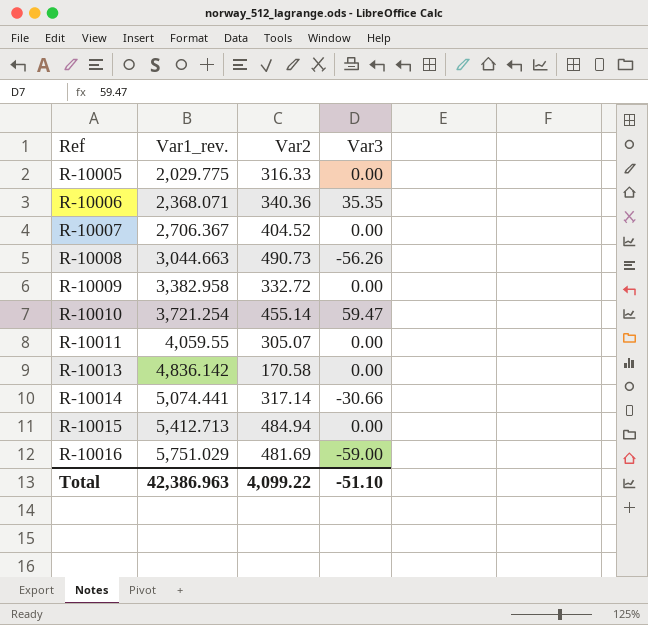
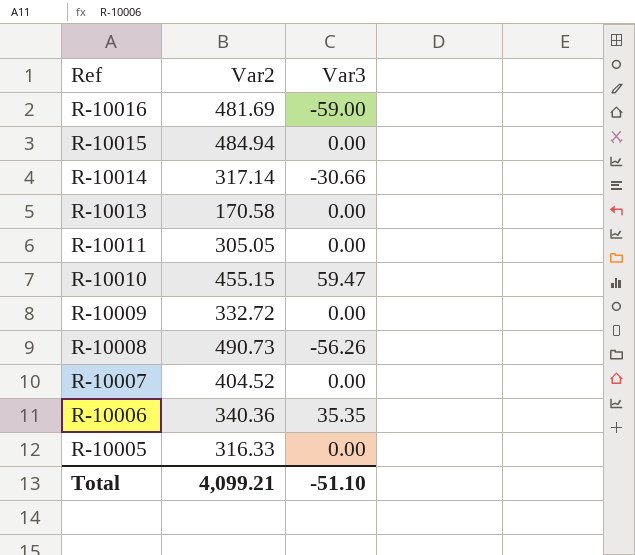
row order: Ref ascending -> Ref descending
column Var1_rev. | position: 2 -> none
R-10011 | Var2: 305.07 -> 305.05
R-10010 | Var2: 455.14 -> 455.15
Total | Var2: 4,099.22 -> 4,099.21

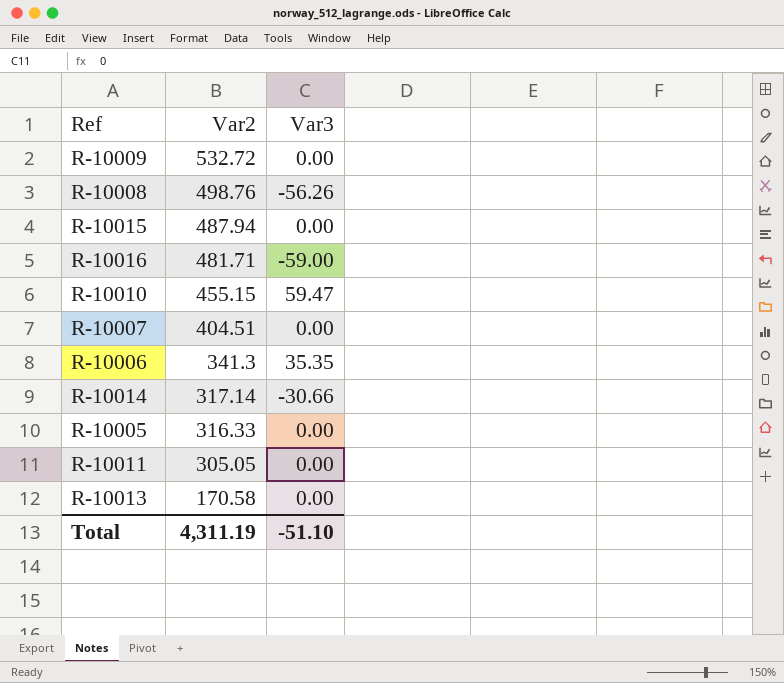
row order: Ref descending -> Var2 descending
R-10009 | Var2: 332.72 -> 532.72
R-10008 | Var2: 490.73 -> 498.76
R-10015 | Var2: 484.94 -> 487.94
R-10016 | Var2: 481.69 -> 481.71
R-10007 | Var2: 404.52 -> 404.51
R-10006 | Var2: 340.36 -> 341.3
Total | Var2: 4,099.21 -> 4,311.19

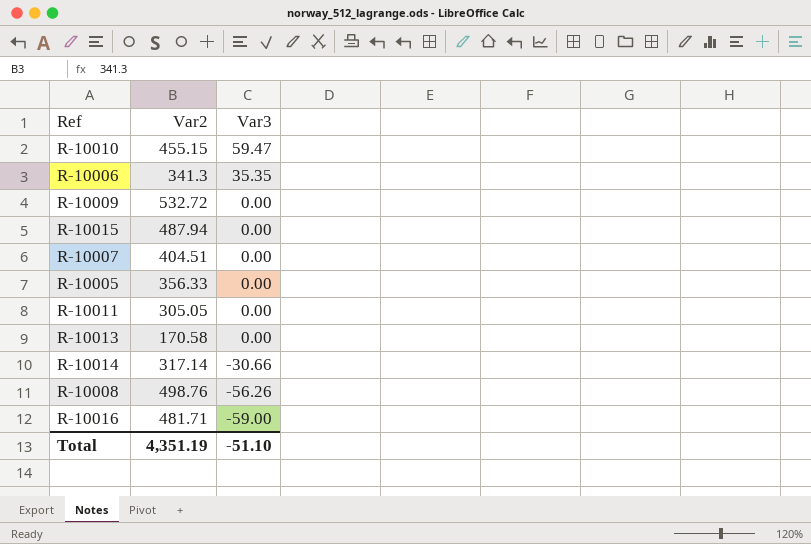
row order: Var2 descending -> Var3 descending
R-10005 | Var2: 316.33 -> 356.33
Total | Var2: 4,311.19 -> 4,351.19

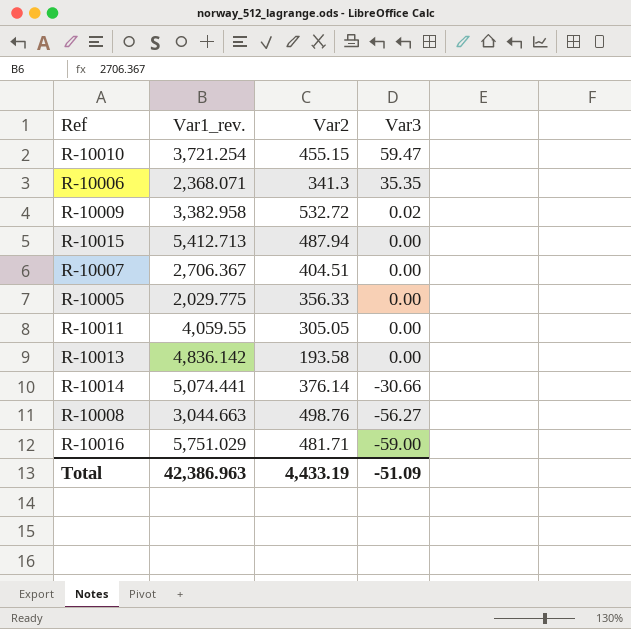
column Var1_rev. | position: none -> 2
R-10009 | Var3: 0.00 -> 0.02
R-10013 | Var2: 170.58 -> 193.58
R-10014 | Var2: 317.14 -> 376.14
R-10008 | Var3: -56.26 -> -56.27
Total | Var2: 4,351.19 -> 4,433.19
Total | Var3: -51.10 -> -51.09

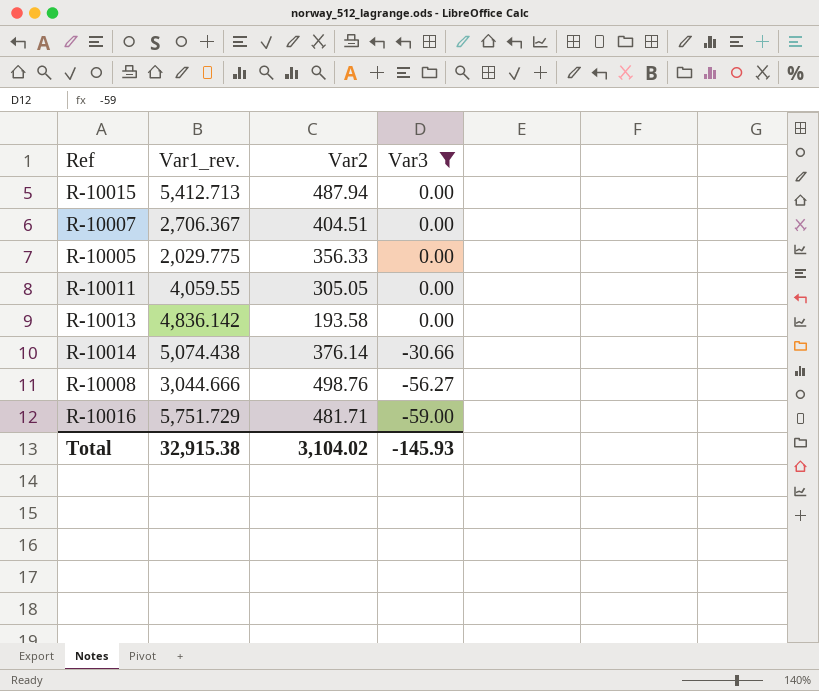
filter: none -> Var3 <= 0.00
R-10014 | Var1_rev.: 5,074.441 -> 5,074.438
R-10008 | Var1_rev.: 3,044.663 -> 3,044.666
R-10016 | Var1_rev.: 5,751.029 -> 5,751.729
Total | Var1_rev.: 42,386.963 -> 32,915.38
Total | Var2: 4,433.19 -> 3,104.02
Total | Var3: -51.09 -> -145.93

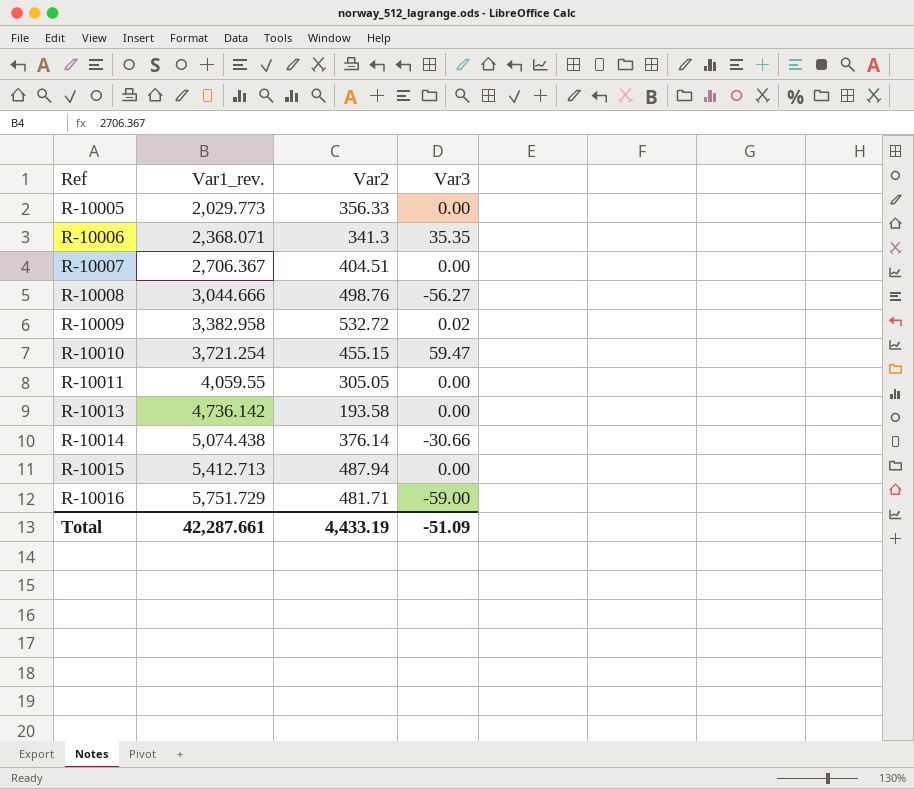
filter: Var3 <= 0.00 -> none
row order: Var3 descending -> Ref ascending
R-10005 | Var1_rev.: 2,029.775 -> 2,029.773
R-10013 | Var1_rev.: 4,836.142 -> 4,736.142
Total | Var1_rev.: 32,915.38 -> 42,287.661
Total | Var2: 3,104.02 -> 4,433.19
Total | Var3: -145.93 -> -51.09

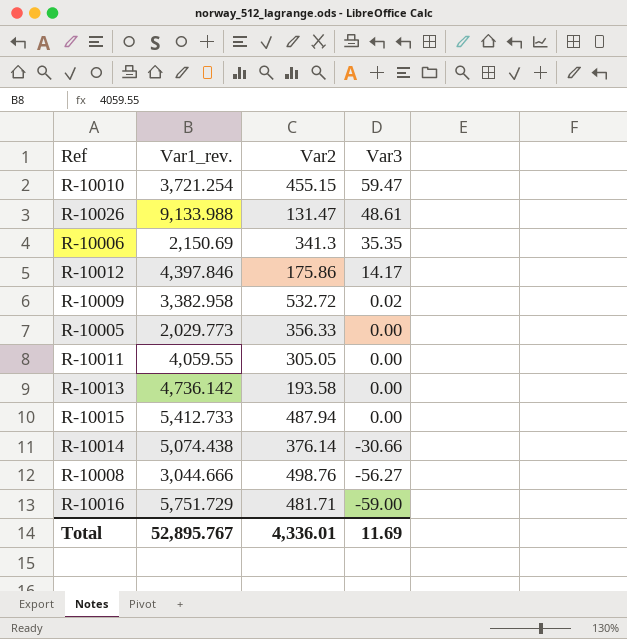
row order: Ref ascending -> Var3 descending
row R-10007: 2,706.367 | 404.51 | 0.00 -> none
row R-10026: none -> 9,133.988 | 131.47 | 48.61
R-10006 | Var1_rev.: 2,368.071 -> 2,150.69
row R-10012: none -> 4,397.846 | 175.86 | 14.17
R-10015 | Var1_rev.: 5,412.713 -> 5,412.733
Total | Var1_rev.: 42,287.661 -> 52,895.767
Total | Var2: 4,433.19 -> 4,336.01
Total | Var3: -51.09 -> 11.69

